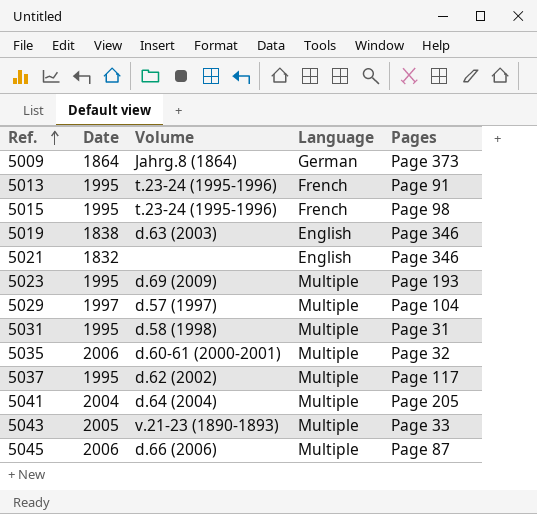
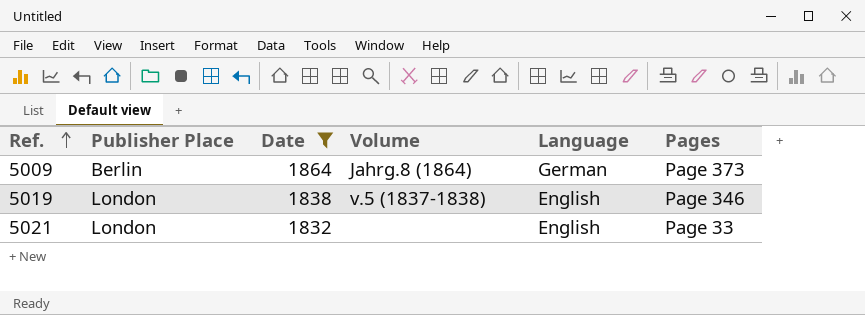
filter: none -> Date <= 1864
column Publisher Place | position: none -> 2
5019 | Volume: d.63 (2003) -> v.5 (1837-1838)
5021 | Pages: Page 346 -> Page 33

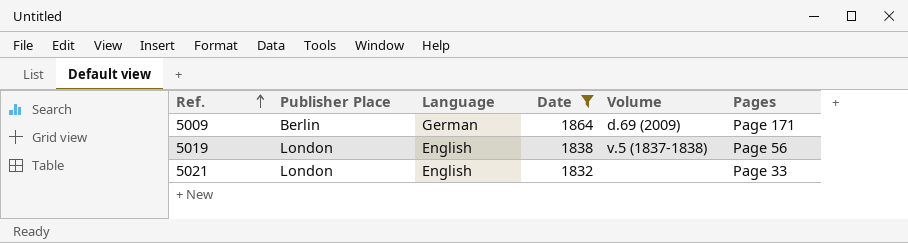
column Language | position: 5 -> 3
5009 | Volume: Jahrg.8 (1864) -> d.69 (2009)
5009 | Pages: Page 373 -> Page 171
5019 | Pages: Page 346 -> Page 56

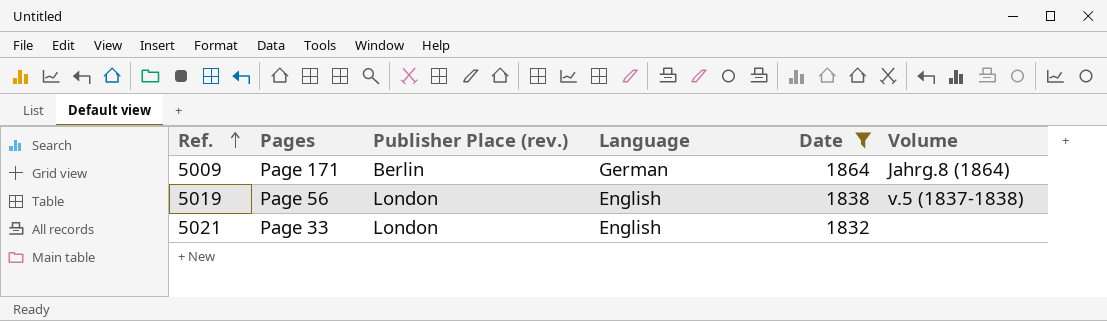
column Pages | position: 6 -> 2
column name: Publisher Place -> Publisher Place (rev.)
5009 | Volume: d.69 (2009) -> Jahrg.8 (1864)

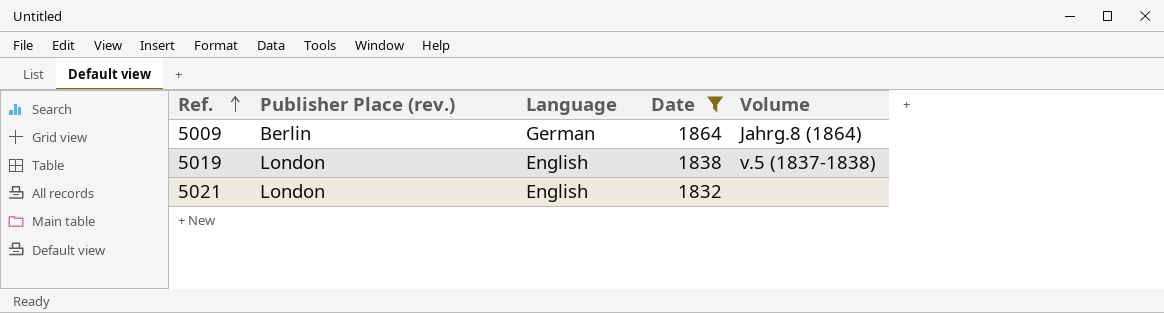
column Pages | position: 2 -> none

